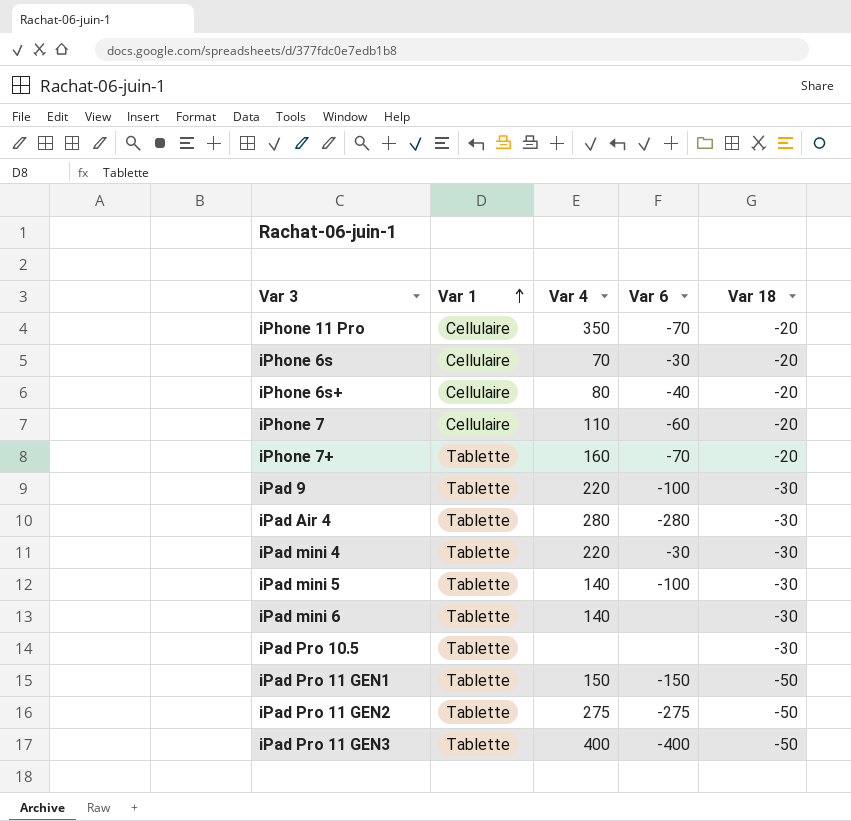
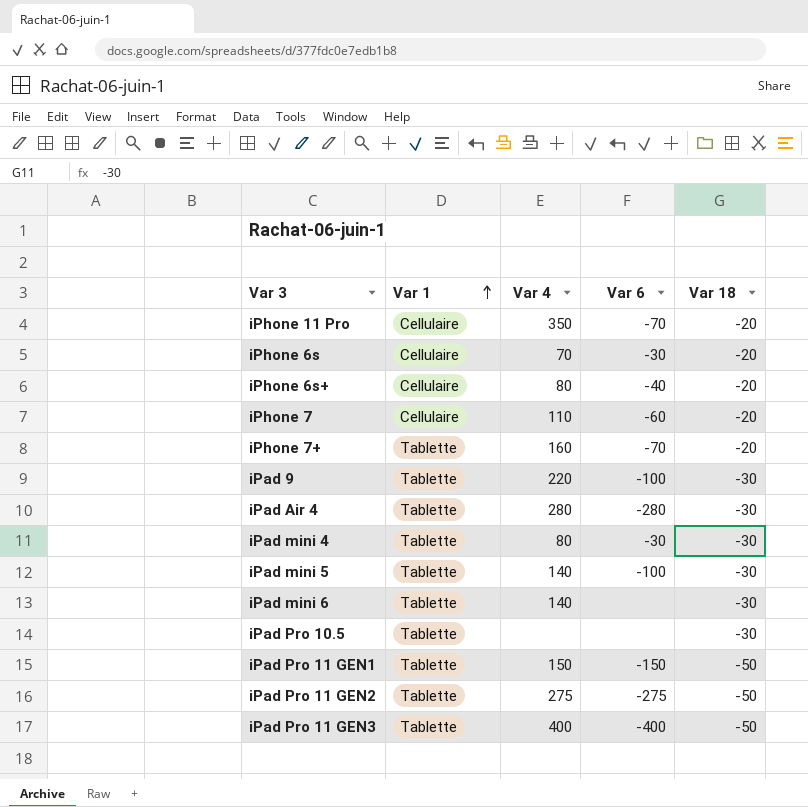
iPad mini 4 | Var 4: 220 -> 80

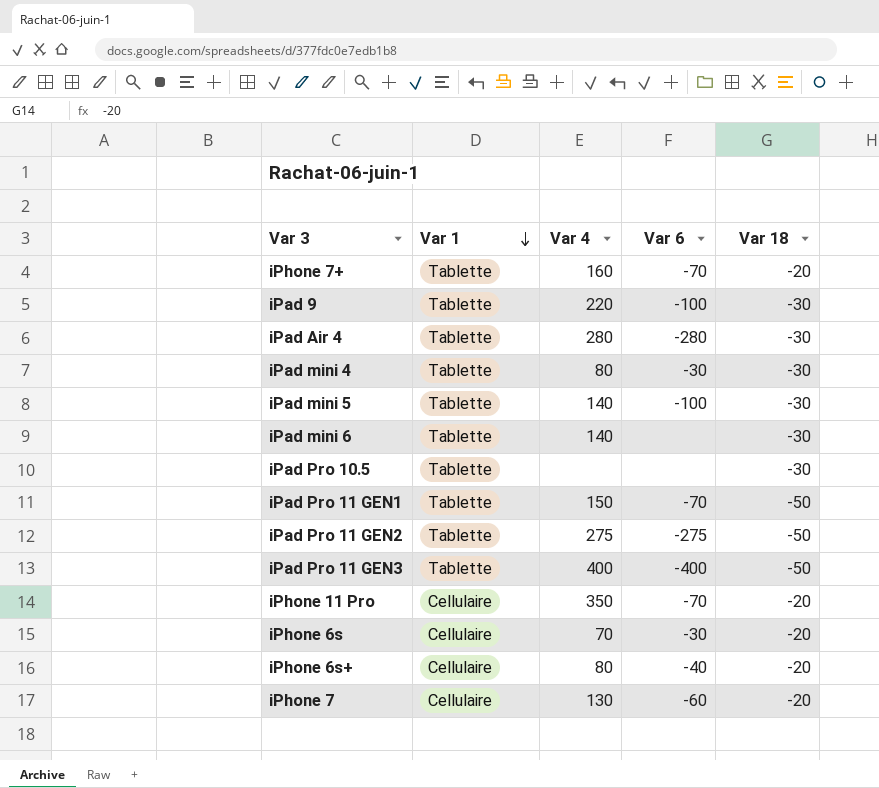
row order: Var 1 ascending -> Var 1 descending
iPad Pro 11 GEN1 | Var 6: -150 -> -70
iPhone 7 | Var 4: 110 -> 130

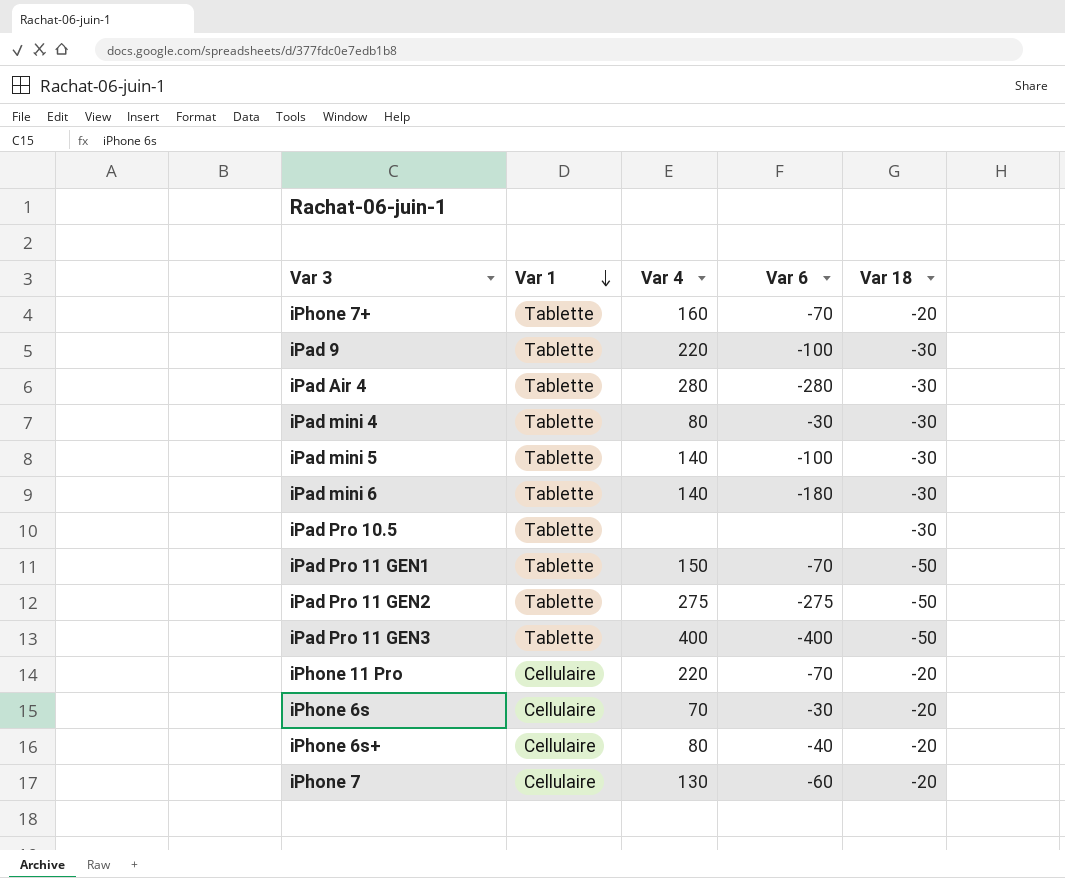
iPad mini 6 | Var 6: none -> -180
iPhone 11 Pro | Var 4: 350 -> 220

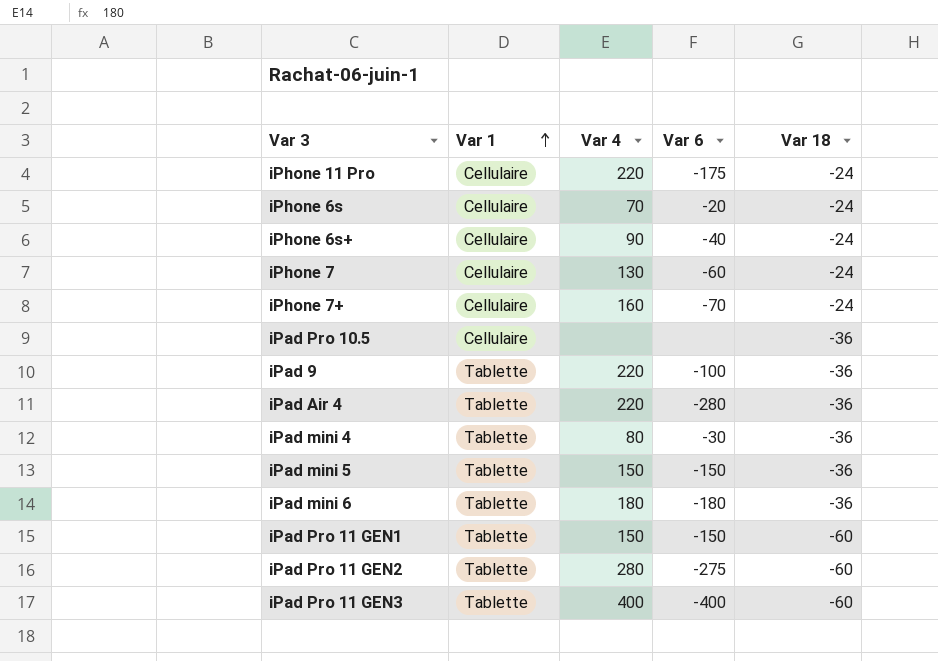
row order: Var 1 descending -> Var 1 ascending
iPhone 11 Pro | Var 6: -70 -> -175
iPhone 11 Pro | Var 18: -20 -> -24
iPhone 6s | Var 6: -30 -> -20
iPhone 6s | Var 18: -20 -> -24
iPhone 6s+ | Var 4: 80 -> 90
iPhone 6s+ | Var 18: -20 -> -24
iPhone 7 | Var 18: -20 -> -24
iPhone 7+ | Var 1: Tablette -> Cellulaire
iPhone 7+ | Var 18: -20 -> -24
iPad Pro 10.5 | Var 1: Tablette -> Cellulaire
iPad Pro 10.5 | Var 18: -30 -> -36
iPad 9 | Var 18: -30 -> -36
iPad Air 4 | Var 4: 280 -> 220
iPad Air 4 | Var 18: -30 -> -36
iPad mini 4 | Var 18: -30 -> -36
iPad mini 5 | Var 4: 140 -> 150
iPad mini 5 | Var 6: -100 -> -150
iPad mini 5 | Var 18: -30 -> -36
iPad mini 6 | Var 4: 140 -> 180
iPad mini 6 | Var 18: -30 -> -36
iPad Pro 11 GEN1 | Var 6: -70 -> -150
iPad Pro 11 GEN1 | Var 18: -50 -> -60
iPad Pro 11 GEN2 | Var 4: 275 -> 280
iPad Pro 11 GEN2 | Var 18: -50 -> -60
iPad Pro 11 GEN3 | Var 18: -50 -> -60

